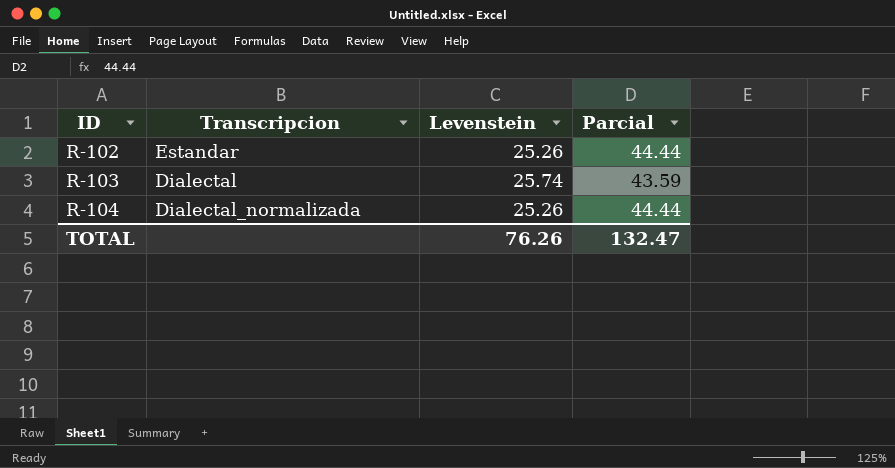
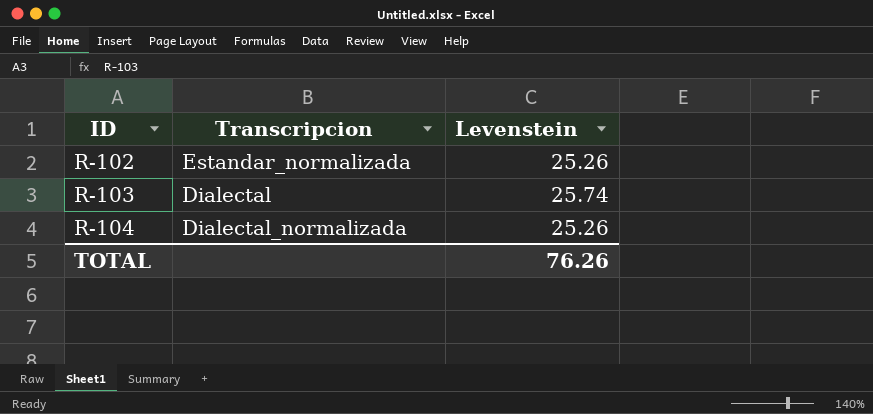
column Parcial | position: 4 -> none
R-102 | Transcripcion: Estandar -> Estandar_normalizada

